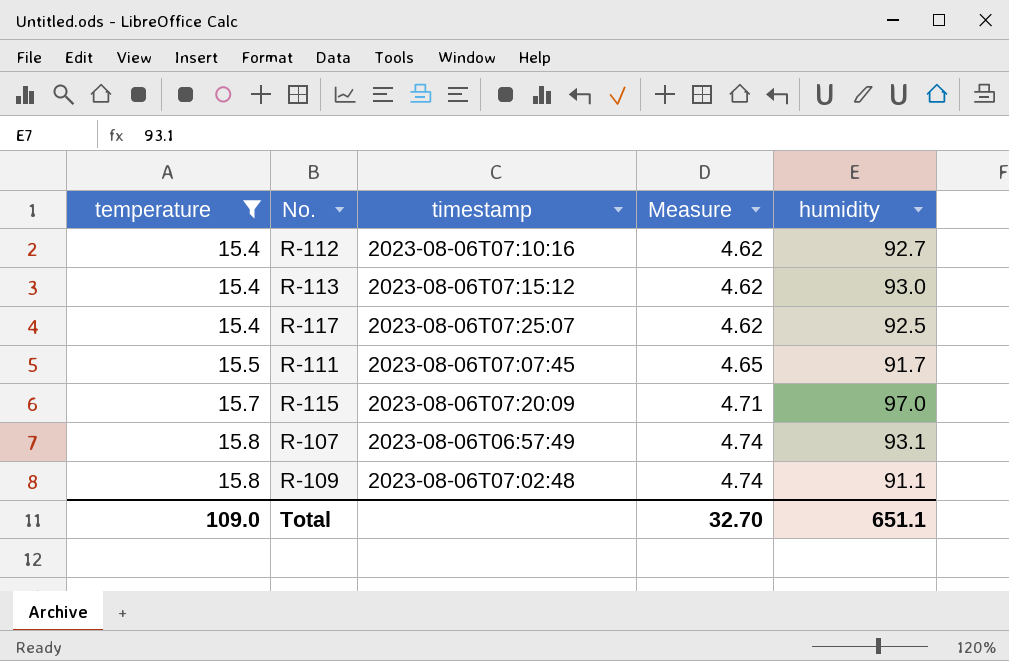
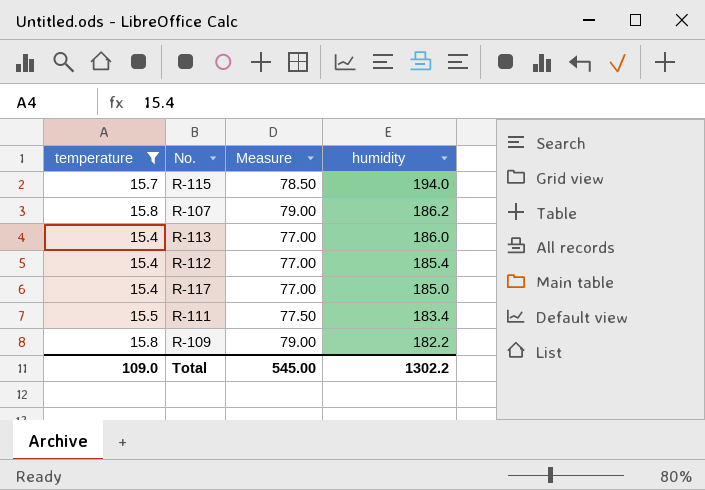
row order: temperature ascending -> humidity descending
column timestamp | position: 3 -> none
column Measure | formula: [temperature] * 0.3 -> [temperature] * 5
R-115 | humidity: 97.0 -> 194.0
R-107 | humidity: 93.1 -> 186.2
R-113 | humidity: 93.0 -> 186.0
R-112 | humidity: 92.7 -> 185.4
R-117 | humidity: 92.5 -> 185.0
R-111 | humidity: 91.7 -> 183.4
R-109 | humidity: 91.1 -> 182.2
Total | Measure: 32.70 -> 545.00
Total | humidity: 651.1 -> 1302.2

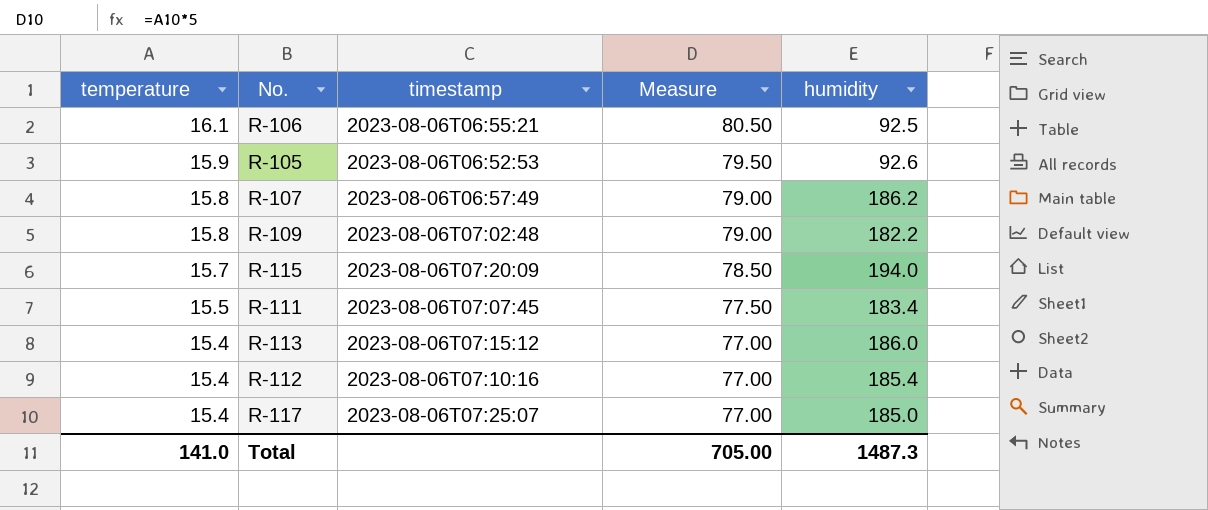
filter: temperature <= 15.8 -> none
row order: humidity descending -> temperature descending
column timestamp | position: none -> 3
Total | temperature: 109.0 -> 141.0
Total | Measure: 545.00 -> 705.00
Total | humidity: 1302.2 -> 1487.3

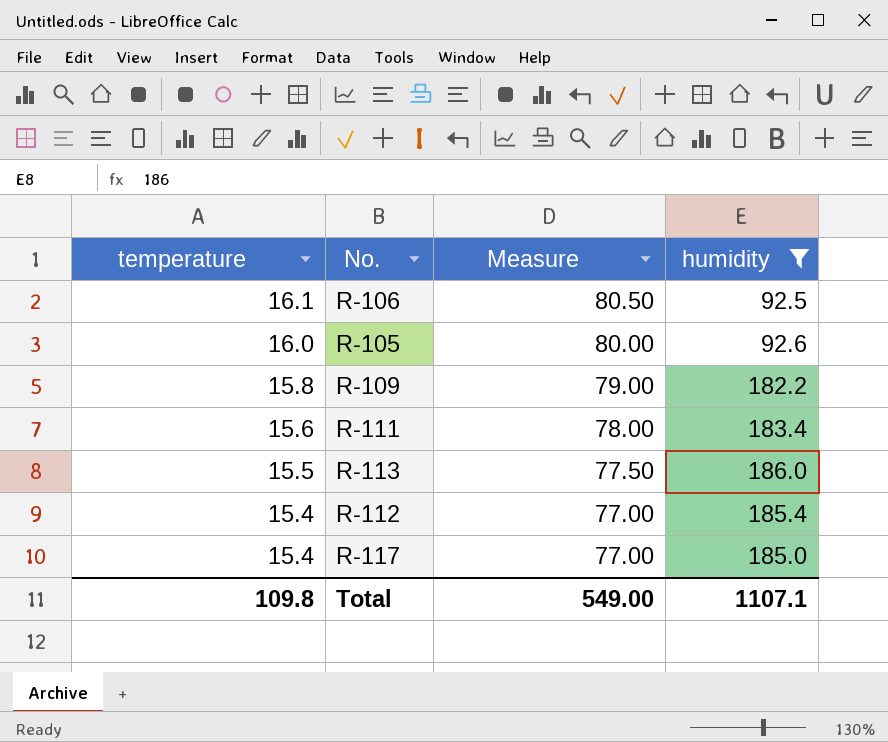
filter: none -> humidity <= 186.0
column timestamp | position: 3 -> none
R-105 | temperature: 15.9 -> 16.0
R-105 | Measure: 79.50 -> 80.00
R-111 | temperature: 15.5 -> 15.6
R-111 | Measure: 77.50 -> 78.00
R-113 | temperature: 15.4 -> 15.5
R-113 | Measure: 77.00 -> 77.50
Total | temperature: 141.0 -> 109.8
Total | Measure: 705.00 -> 549.00
Total | humidity: 1487.3 -> 1107.1

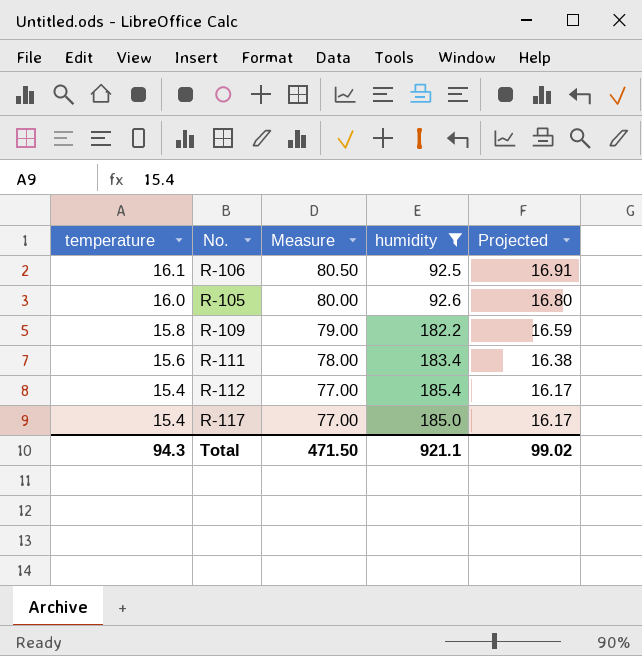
column Projected | formula: none -> [temperature] * 1.05
row R-113: 15.5 | 77.50 | 186.0 -> none
Total | temperature: 109.8 -> 94.3
Total | Measure: 549.00 -> 471.50
Total | humidity: 1107.1 -> 921.1

